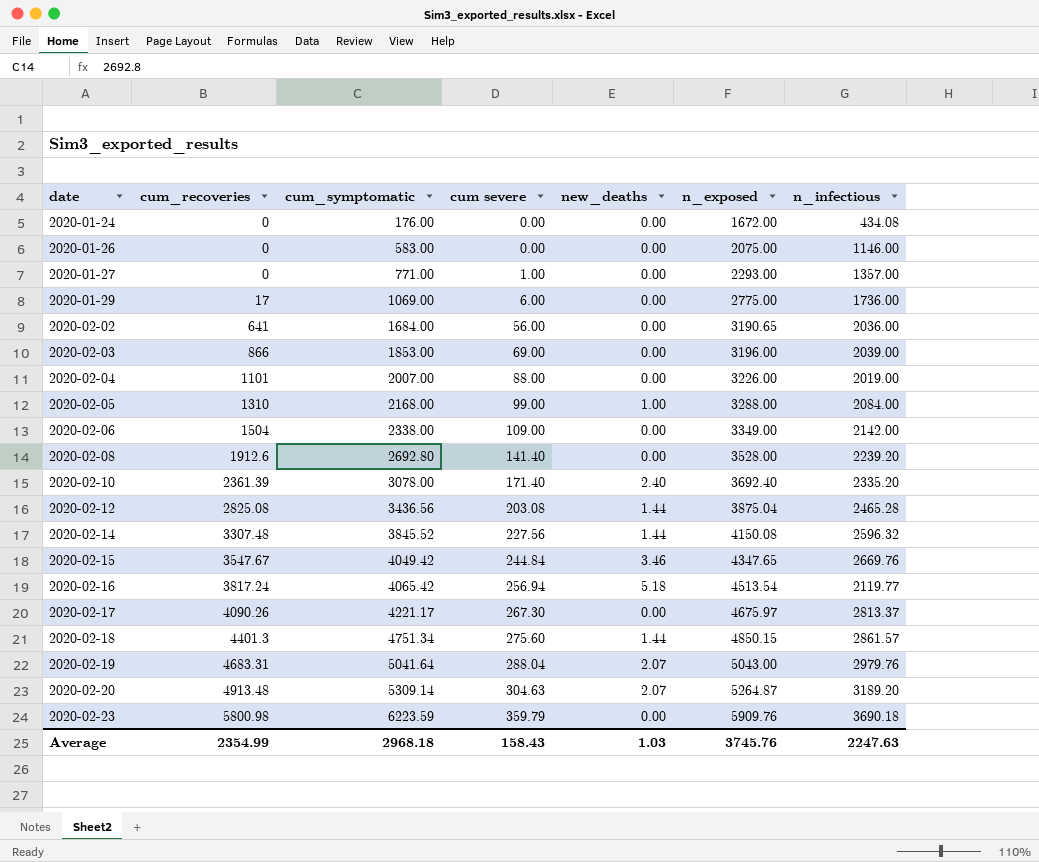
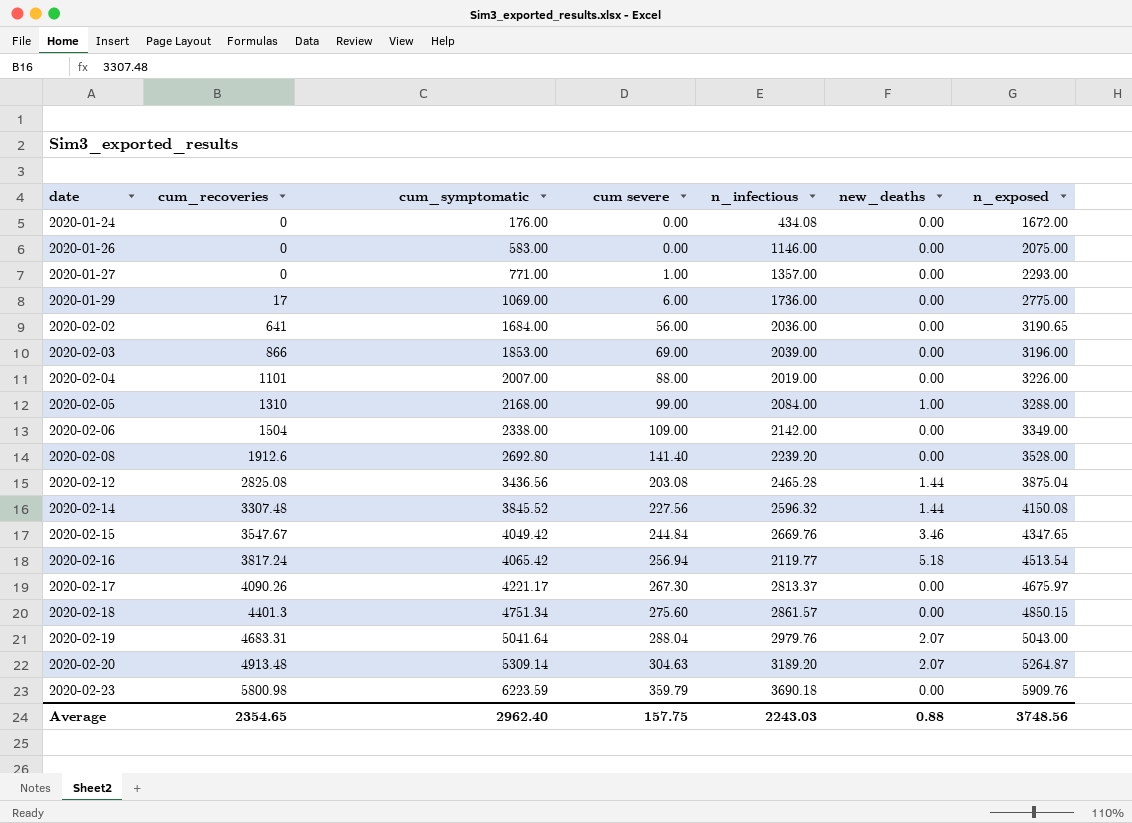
column n_infectious | position: 7 -> 5
row 2020-02-10: 2361.39 | 3078.00 | 171.40 | 2.40 | 3692.40 | 2335.20 -> none
2020-02-18 | new_deaths: 1.44 -> 0.00
Average | cum_recoveries: 2354.99 -> 2354.65
Average | cum_symptomatic: 2968.18 -> 2962.40
Average | cum severe: 158.43 -> 157.75
Average | n_infectious: 2247.63 -> 2243.03
Average | new_deaths: 1.03 -> 0.88
Average | n_exposed: 3745.76 -> 3748.56

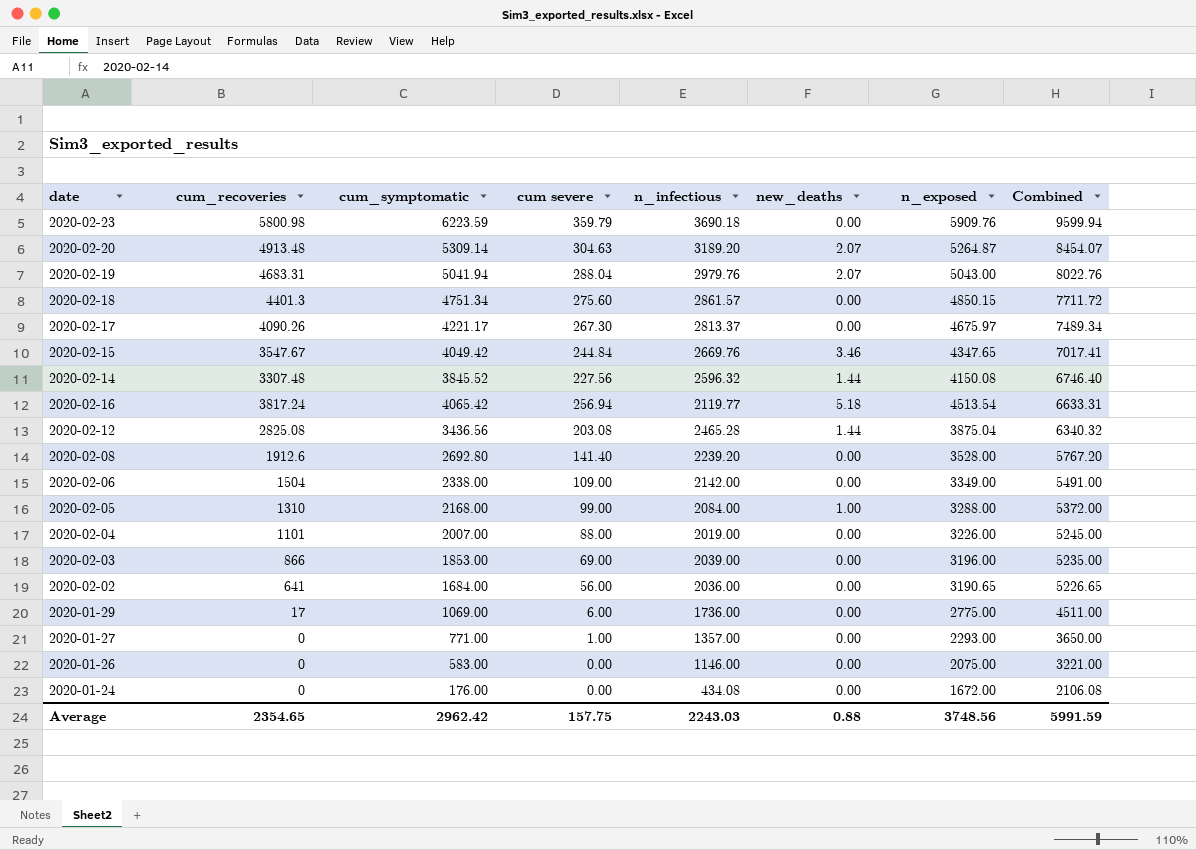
row order: date ascending -> Combined descending
column Combined | formula: none -> [n_infectious] + [n_exposed]
2020-02-19 | cum_symptomatic: 5041.64 -> 5041.94
Average | cum_symptomatic: 2962.40 -> 2962.42

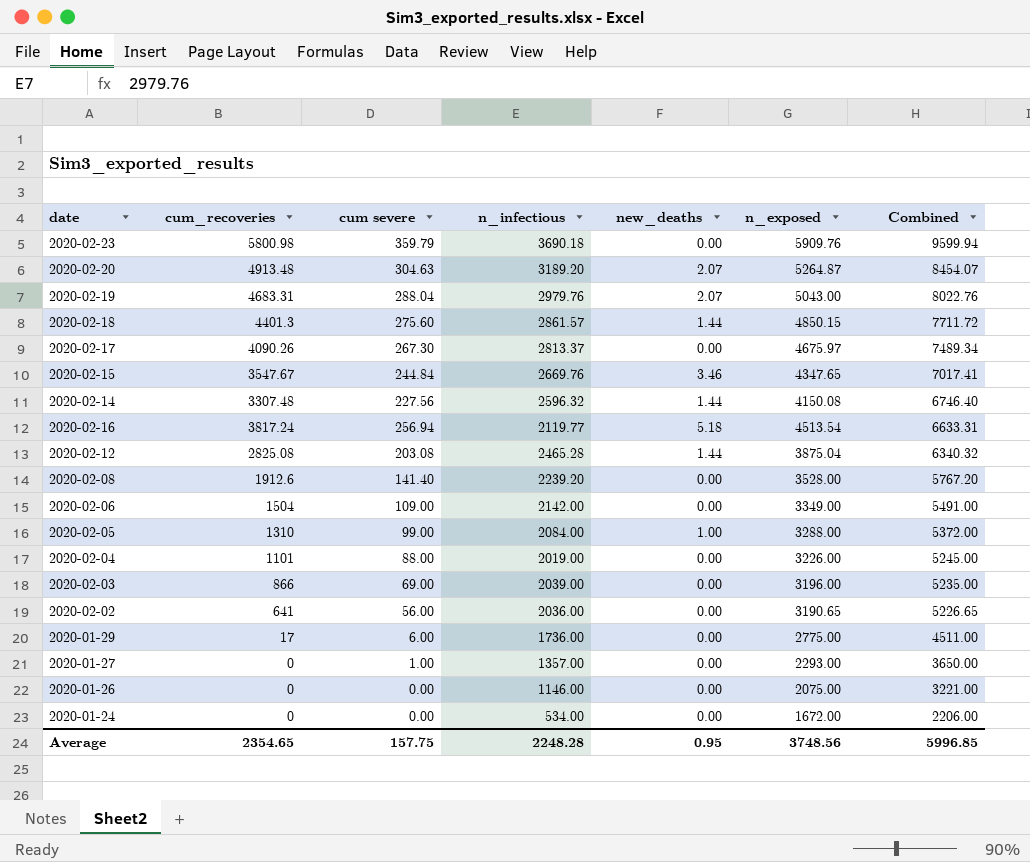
column cum_symptomatic | position: 3 -> none
2020-02-18 | new_deaths: 0.00 -> 1.44
2020-01-24 | n_infectious: 434.08 -> 534.00
2020-01-24 | Combined: 2106.08 -> 2206.00
Average | n_infectious: 2243.03 -> 2248.28
Average | new_deaths: 0.88 -> 0.95
Average | Combined: 5991.59 -> 5996.85

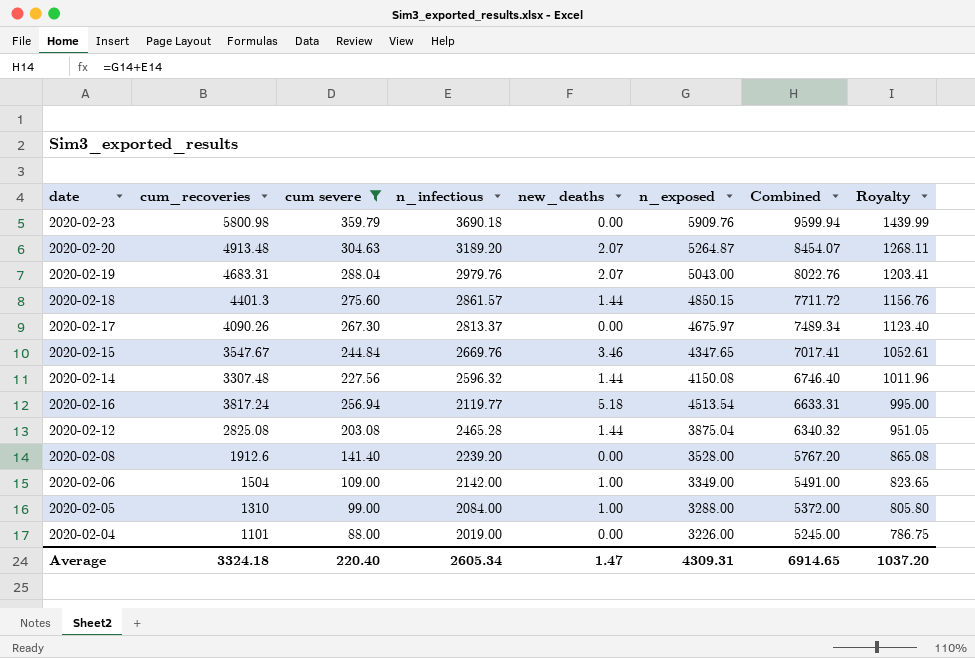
filter: none -> cum severe >= 88.00
column Royalty | formula: none -> [Combined] * 0.15
2020-02-06 | new_deaths: 0.00 -> 1.00
Average | cum_recoveries: 2354.65 -> 3324.18
Average | cum severe: 157.75 -> 220.40
Average | n_infectious: 2248.28 -> 2605.34
Average | new_deaths: 0.95 -> 1.47
Average | n_exposed: 3748.56 -> 4309.31
Average | Combined: 5996.85 -> 6914.65

